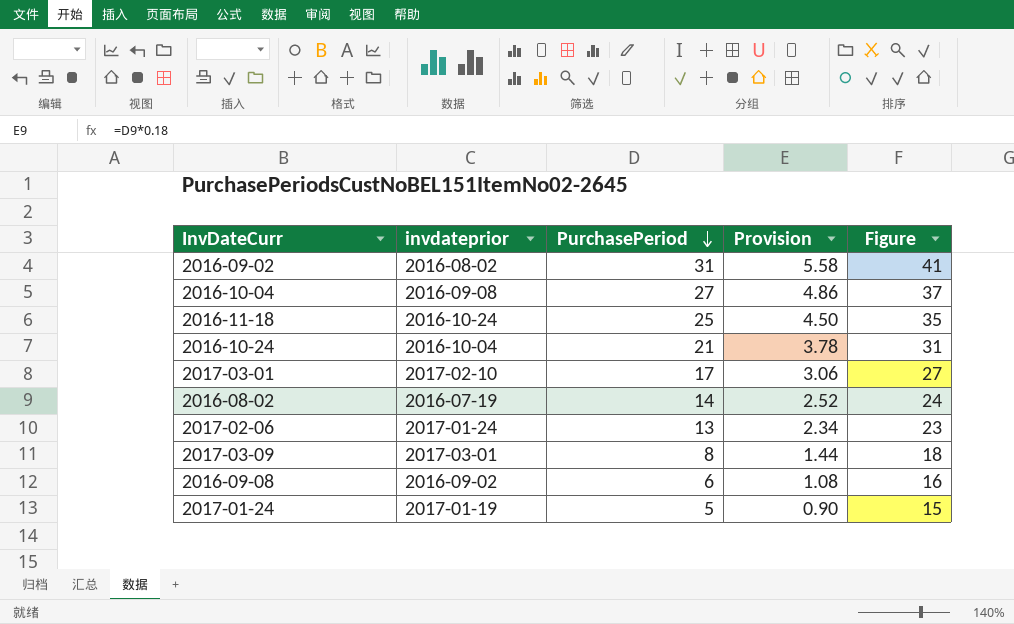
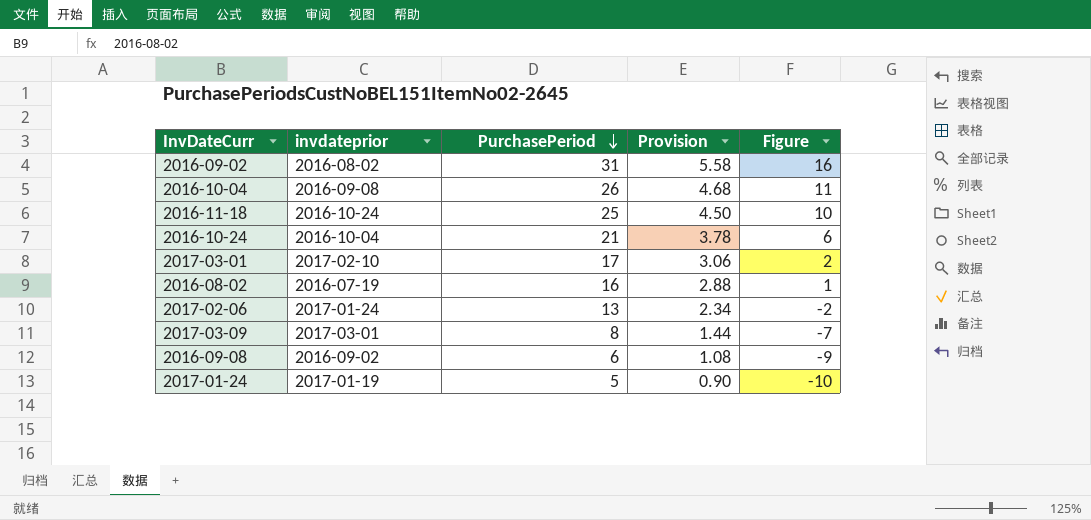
column Figure | formula: [PurchasePeriod] + 10 -> [PurchasePeriod] - 15
2016-10-04 | PurchasePeriod: 27 -> 26
2016-10-04 | Provision: 4.86 -> 4.68
2016-08-02 | PurchasePeriod: 14 -> 16
2016-08-02 | Provision: 2.52 -> 2.88

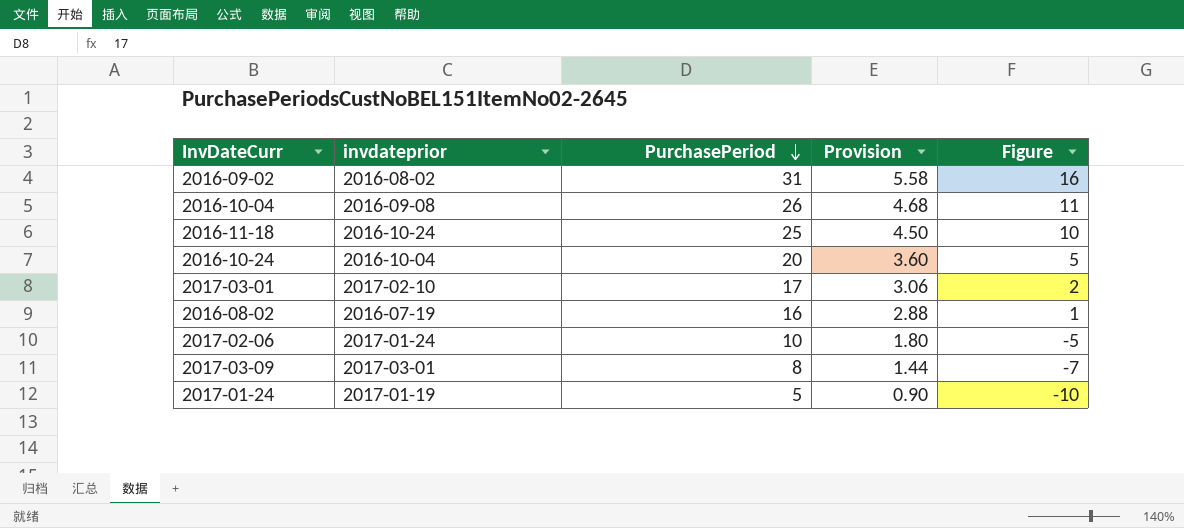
row 2016-09-08: 2016-09-02 | 6 | 1.08 | -9 -> none
2016-10-24 | PurchasePeriod: 21 -> 20
2016-10-24 | Provision: 3.78 -> 3.60
2016-10-24 | Figure: 6 -> 5
2017-02-06 | PurchasePeriod: 13 -> 10
2017-02-06 | Provision: 2.34 -> 1.80
2017-02-06 | Figure: -2 -> -5

